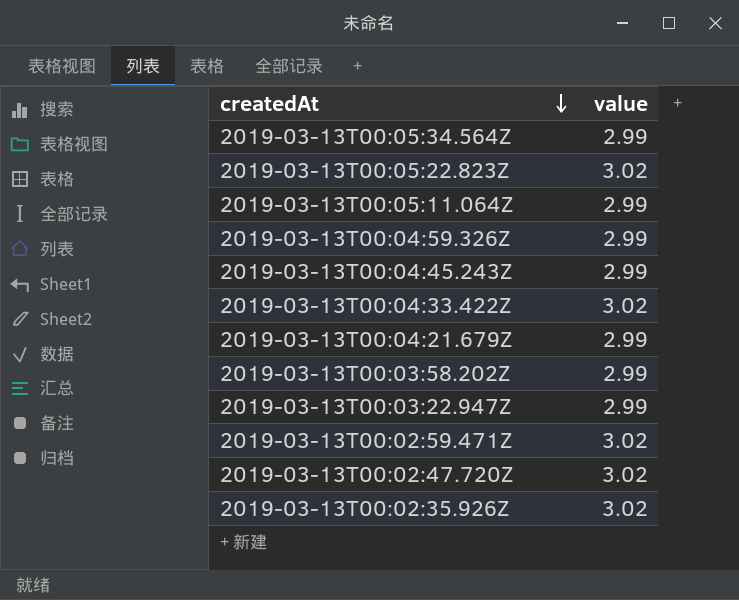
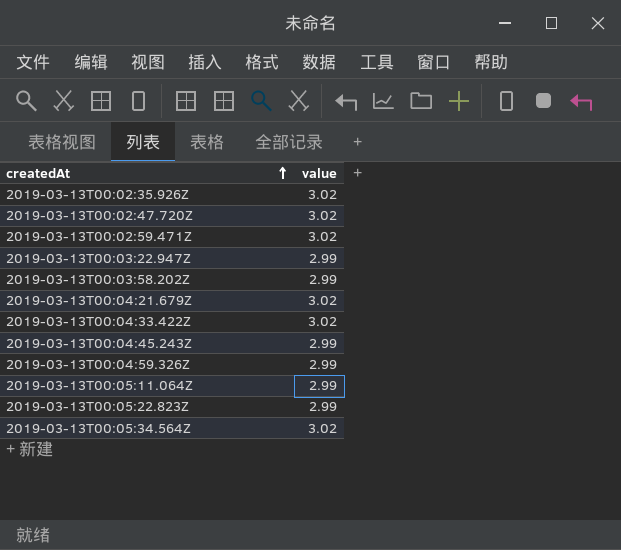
row order: createdAt descending -> createdAt ascending
2019-03-13T00:04:21.679Z | value: 2.99 -> 3.02
2019-03-13T00:05:22.823Z | value: 3.02 -> 2.99
2019-03-13T00:05:34.564Z | value: 2.99 -> 3.02

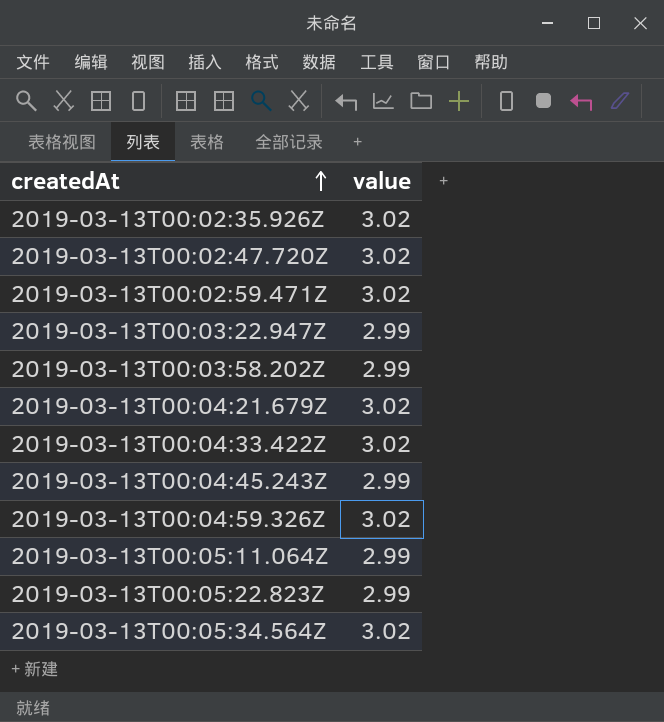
2019-03-13T00:04:59.326Z | value: 2.99 -> 3.02

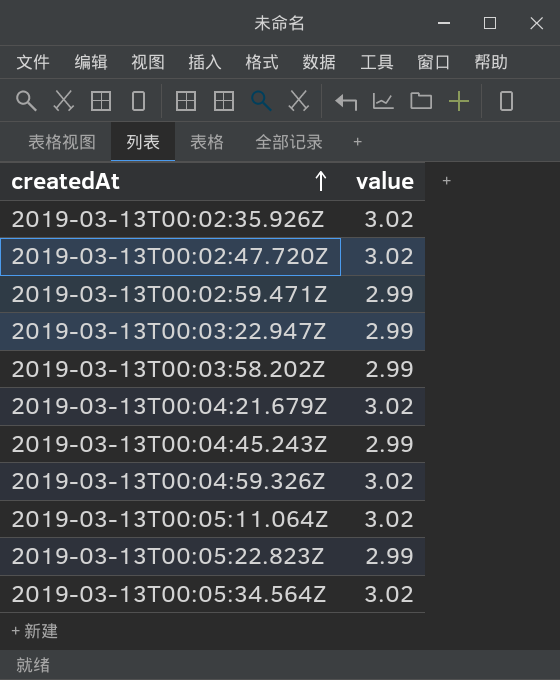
row 2019-03-13T00:04:33.422Z: 3.02 -> none
2019-03-13T00:02:59.471Z | value: 3.02 -> 2.99
2019-03-13T00:05:11.064Z | value: 2.99 -> 3.02

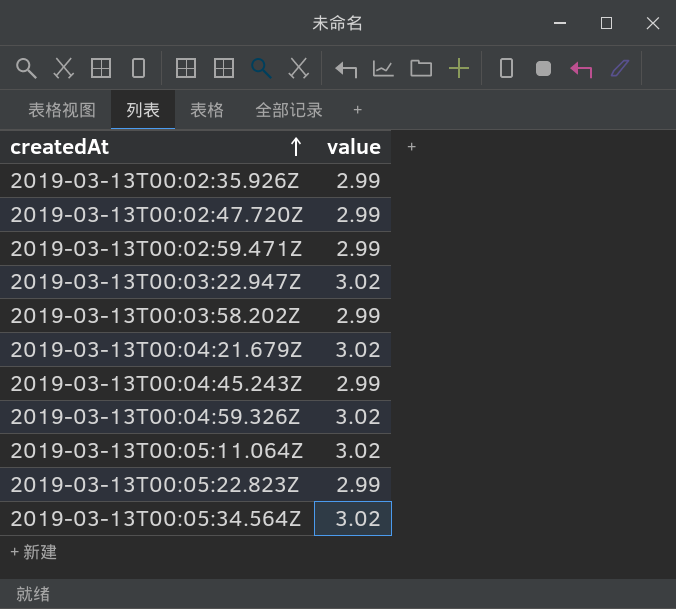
2019-03-13T00:02:35.926Z | value: 3.02 -> 2.99
2019-03-13T00:02:47.720Z | value: 3.02 -> 2.99
2019-03-13T00:03:22.947Z | value: 2.99 -> 3.02

